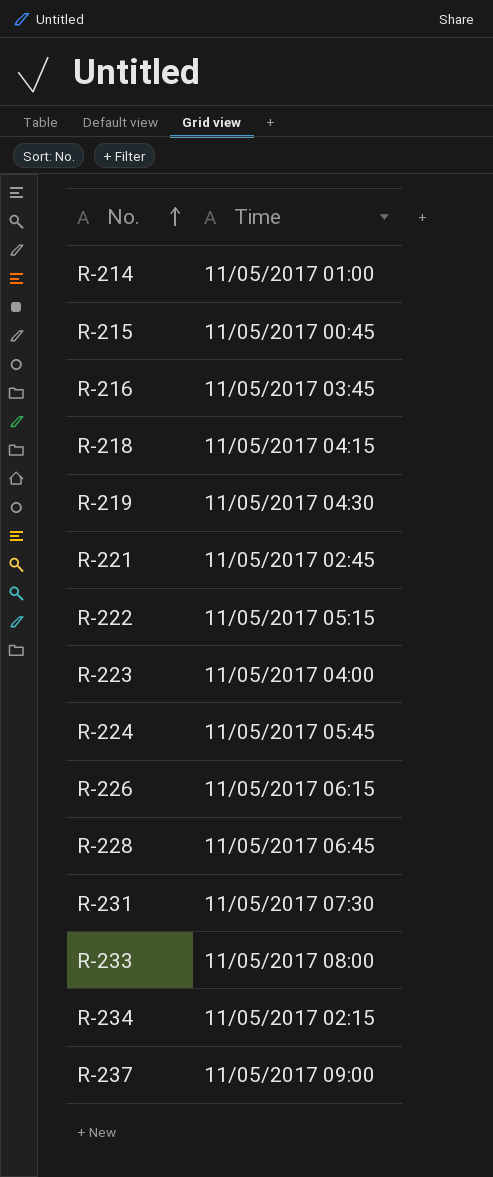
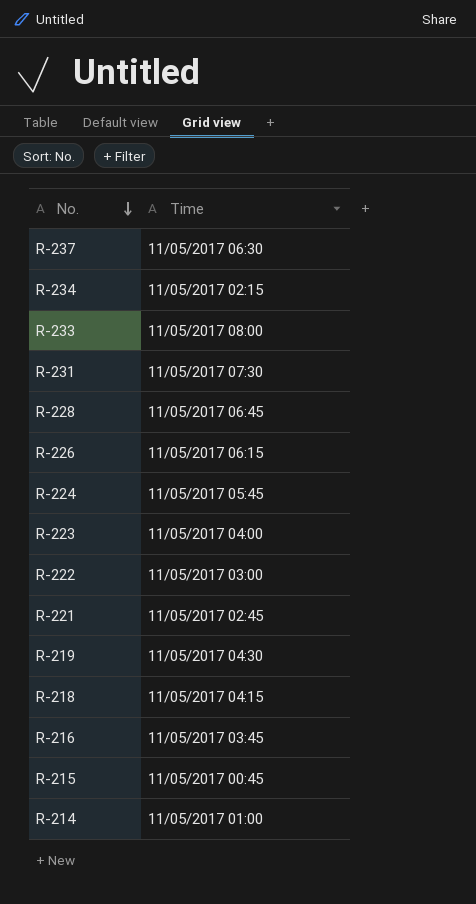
row order: No. ascending -> No. descending
R-237 | Time: 11/05/2017 09:00 -> 11/05/2017 06:30
R-222 | Time: 11/05/2017 05:15 -> 11/05/2017 03:00

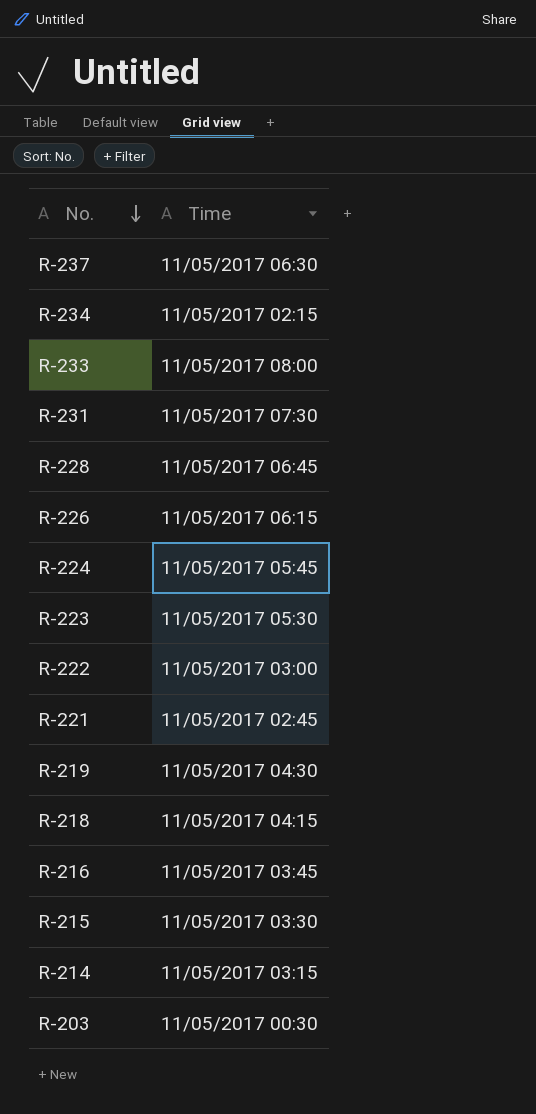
R-223 | Time: 11/05/2017 04:00 -> 11/05/2017 05:30
R-215 | Time: 11/05/2017 00:45 -> 11/05/2017 03:30
R-214 | Time: 11/05/2017 01:00 -> 11/05/2017 03:15
row R-203: none -> 11/05/2017 00:30

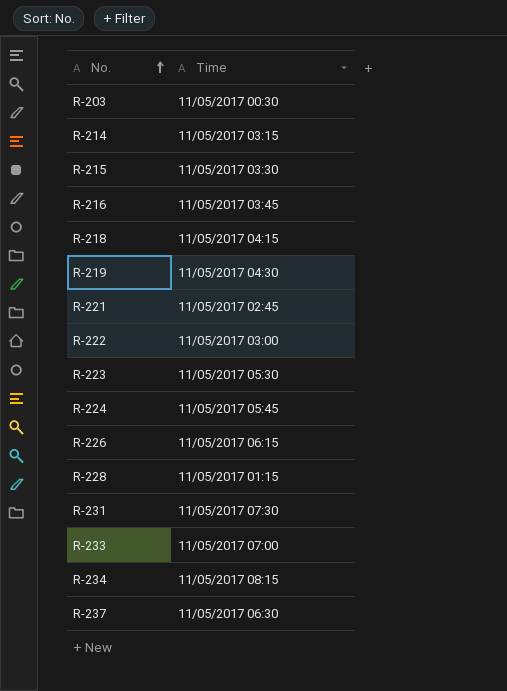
row order: No. descending -> No. ascending
R-228 | Time: 11/05/2017 06:45 -> 11/05/2017 01:15
R-233 | Time: 11/05/2017 08:00 -> 11/05/2017 07:00
R-234 | Time: 11/05/2017 02:15 -> 11/05/2017 08:15

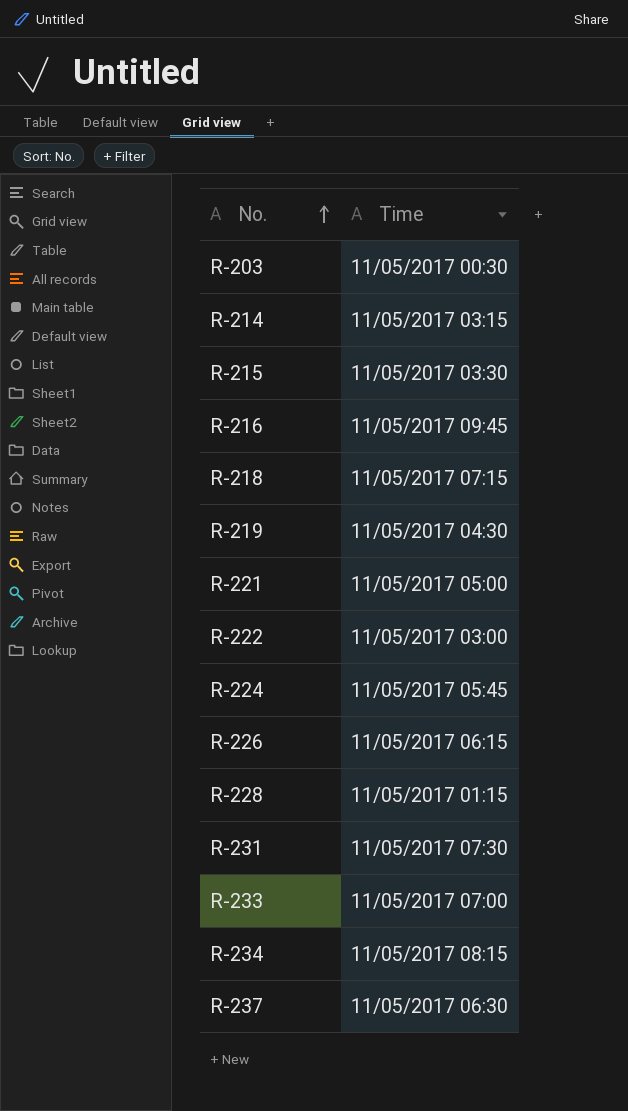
row R-223: 11/05/2017 05:30 -> none
R-216 | Time: 11/05/2017 03:45 -> 11/05/2017 09:45
R-218 | Time: 11/05/2017 04:15 -> 11/05/2017 07:15
R-221 | Time: 11/05/2017 02:45 -> 11/05/2017 05:00

